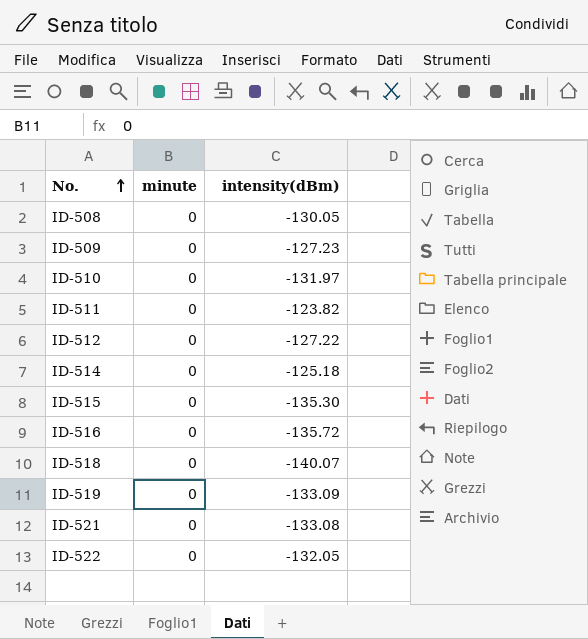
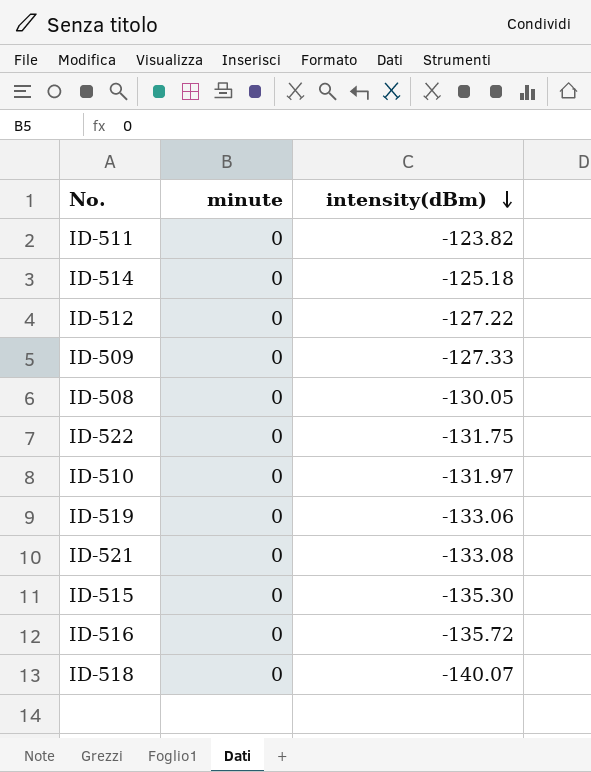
row order: No. ascending -> intensity(dBm) descending
ID-509 | intensity(dBm): -127.23 -> -127.33
ID-522 | intensity(dBm): -132.05 -> -131.75
ID-519 | intensity(dBm): -133.09 -> -133.06

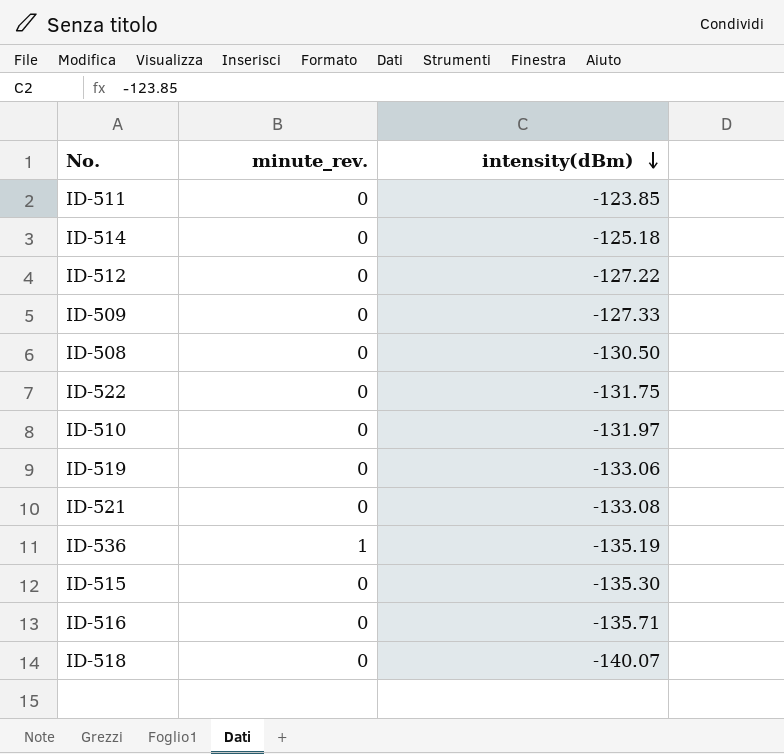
column name: minute -> minute_rev.
ID-511 | intensity(dBm): -123.82 -> -123.85
ID-508 | intensity(dBm): -130.05 -> -130.50
row ID-536: none -> 1 | -135.19
ID-516 | intensity(dBm): -135.72 -> -135.71

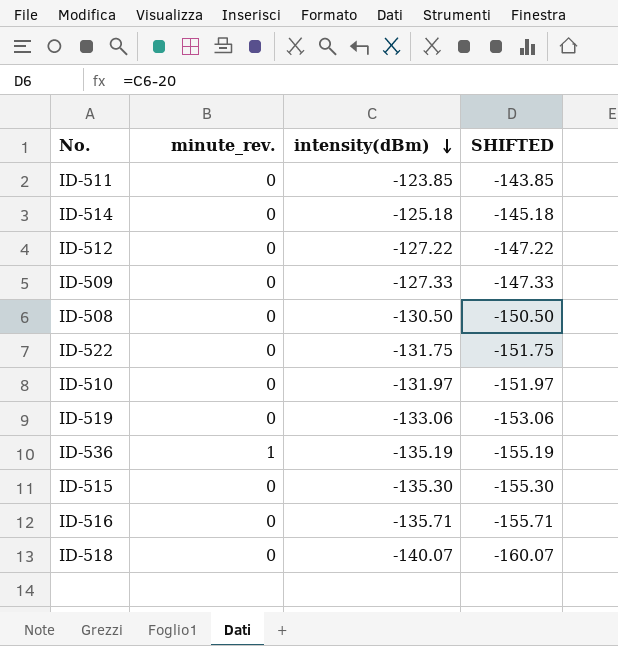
column SHIFTED | formula: none -> [intensity(dBm)] - 20
row ID-521: 0 | -133.08 -> none

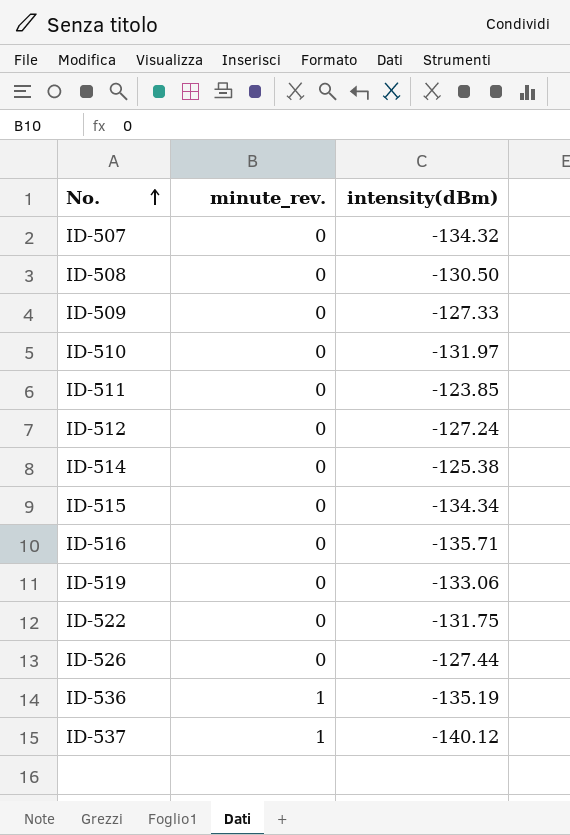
row order: intensity(dBm) descending -> No. ascending
column SHIFTED | formula: [intensity(dBm)] - 20 -> none
row ID-518: 0 | -140.07 | -160.07 -> none
row ID-507: none -> 0 | -134.32
ID-512 | intensity(dBm): -127.22 -> -127.24
ID-514 | intensity(dBm): -125.18 -> -125.38
ID-515 | intensity(dBm): -135.30 -> -134.34
row ID-526: none -> 0 | -127.44
row ID-537: none -> 1 | -140.12

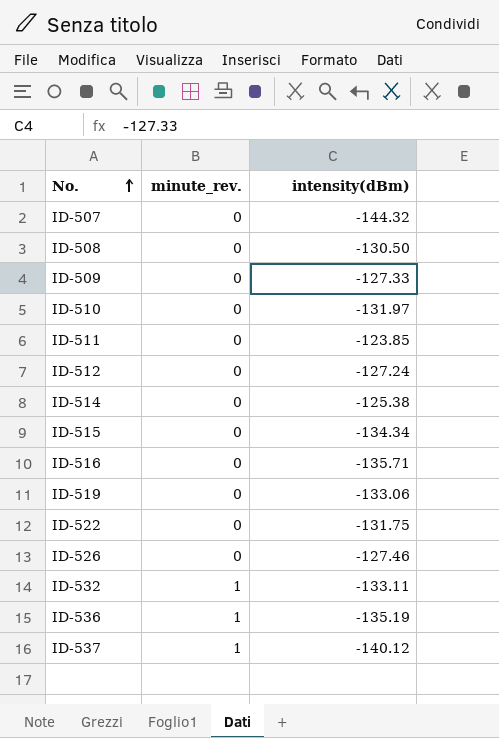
ID-507 | intensity(dBm): -134.32 -> -144.32
ID-526 | intensity(dBm): -127.44 -> -127.46
row ID-532: none -> 1 | -133.11

